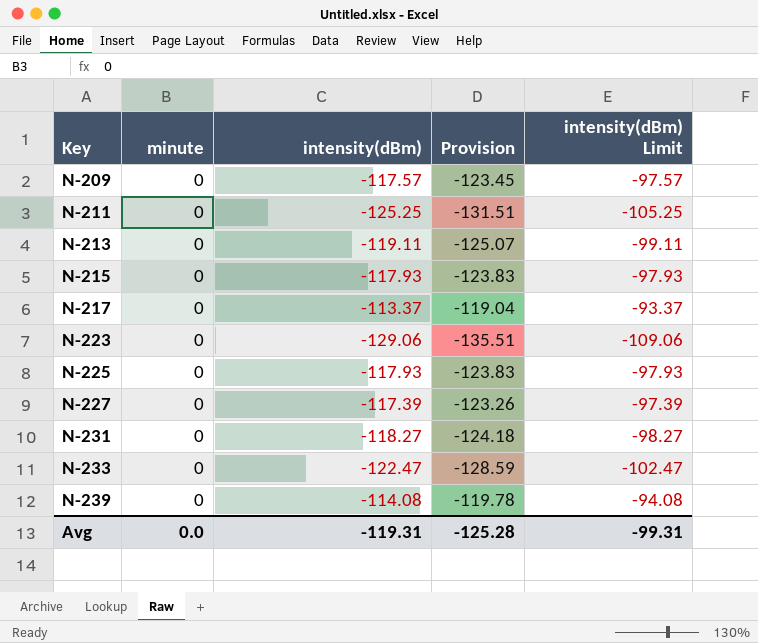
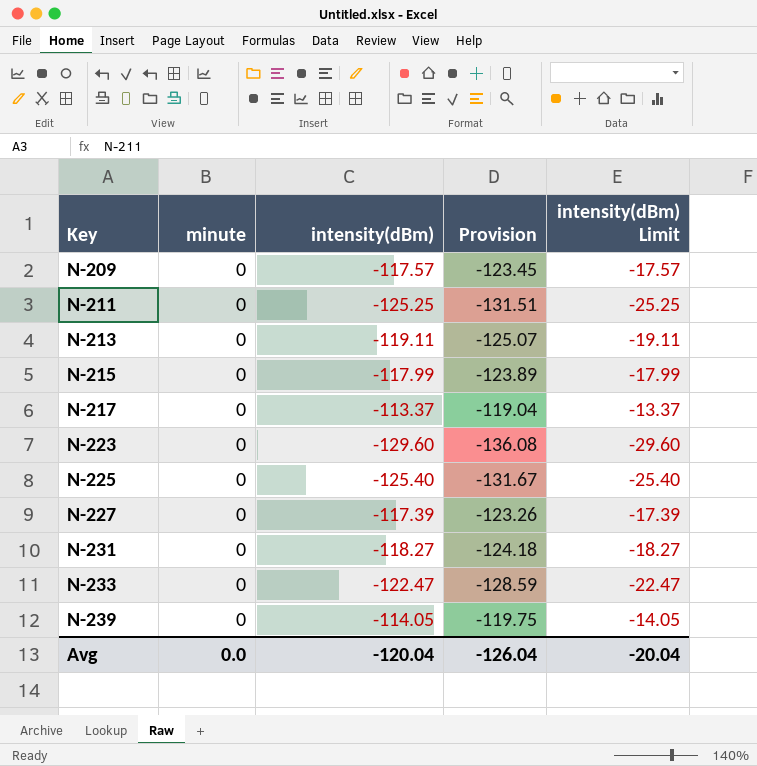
column intensity(dBm) Limit | formula: [intensity(dBm)] + 20 -> [intensity(dBm)] + 100
N-215 | intensity(dBm): -117.93 -> -117.99
N-215 | Provision: -123.83 -> -123.89
N-223 | intensity(dBm): -129.06 -> -129.60
N-223 | Provision: -135.51 -> -136.08
N-225 | intensity(dBm): -117.93 -> -125.40
N-225 | Provision: -123.83 -> -131.67
N-239 | intensity(dBm): -114.08 -> -114.05
N-239 | Provision: -119.78 -> -119.75
Avg | intensity(dBm): -119.31 -> -120.04
Avg | Provision: -125.28 -> -126.04
Avg | intensity(dBm) Limit: -99.31 -> -20.04

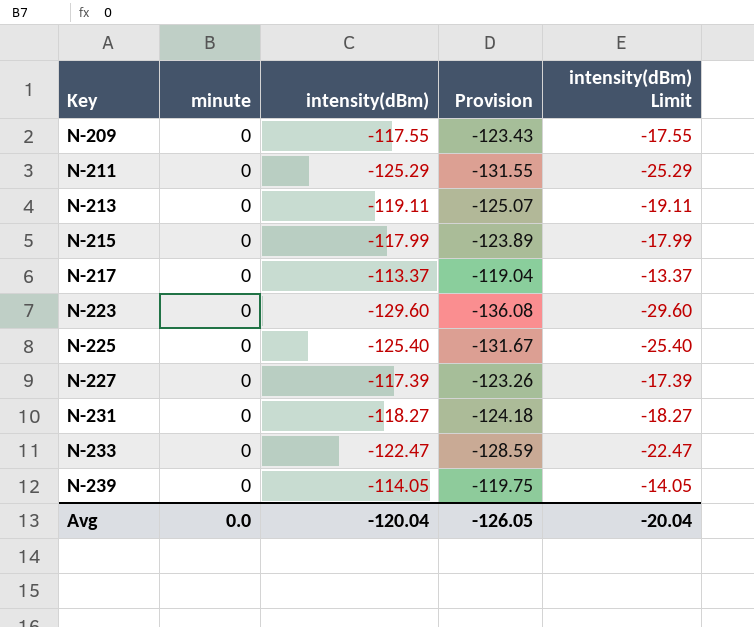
N-209 | intensity(dBm): -117.57 -> -117.55
N-209 | Provision: -123.45 -> -123.43
N-209 | intensity(dBm) Limit: -17.57 -> -17.55
N-211 | intensity(dBm): -125.25 -> -125.29
N-211 | Provision: -131.51 -> -131.55
N-211 | intensity(dBm) Limit: -25.25 -> -25.29
Avg | Provision: -126.04 -> -126.05

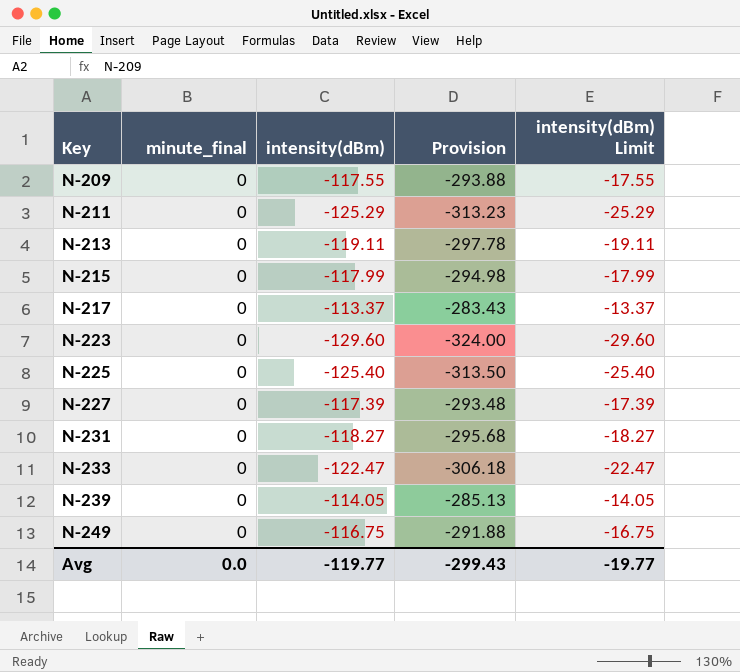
column name: minute -> minute_final
column Provision | formula: [intensity(dBm)] * 1.05 -> [intensity(dBm)] * 2.5
row N-249: none -> 0 | -116.75 | -291.88 | -16.75
Avg | intensity(dBm): -120.04 -> -119.77
Avg | Provision: -126.05 -> -299.43
Avg | intensity(dBm) Limit: -20.04 -> -19.77

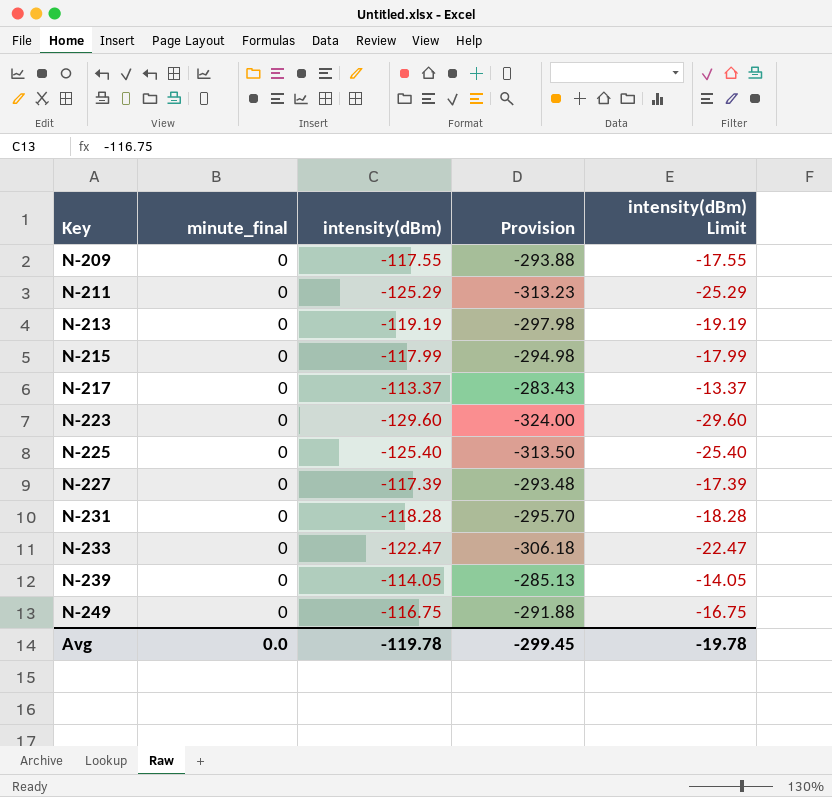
N-213 | intensity(dBm): -119.11 -> -119.19
N-213 | Provision: -297.78 -> -297.98
N-213 | intensity(dBm) Limit: -19.11 -> -19.19
N-231 | intensity(dBm): -118.27 -> -118.28
N-231 | Provision: -295.68 -> -295.70
N-231 | intensity(dBm) Limit: -18.27 -> -18.28
Avg | intensity(dBm): -119.77 -> -119.78
Avg | Provision: -299.43 -> -299.45
Avg | intensity(dBm) Limit: -19.77 -> -19.78

